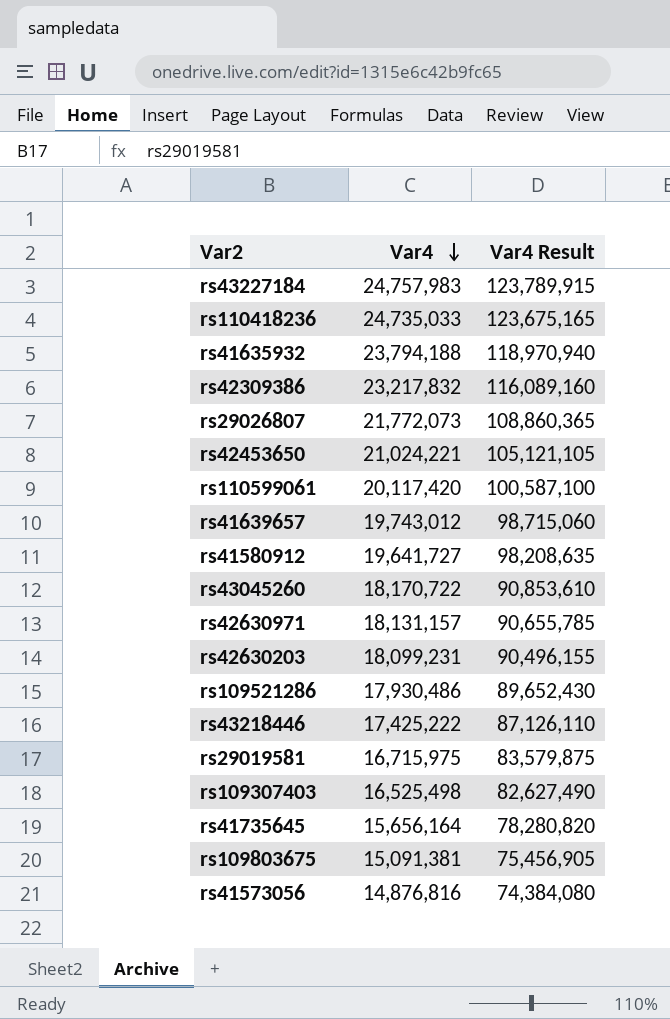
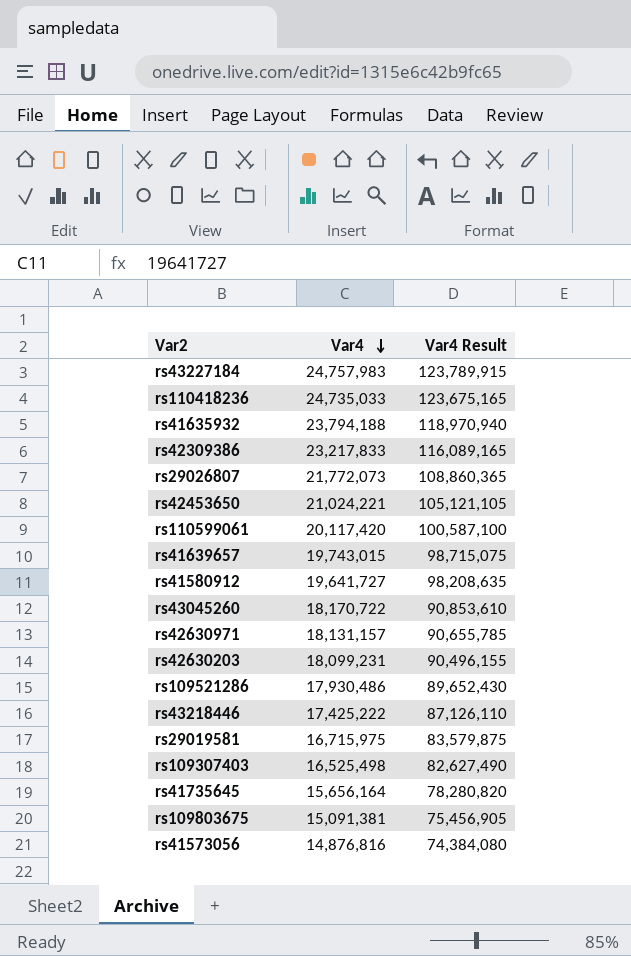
rs42309386 | Var4: 23,217,832 -> 23,217,833
rs42309386 | Var4 Result: 116,089,160 -> 116,089,165
rs41639657 | Var4: 19,743,012 -> 19,743,015
rs41639657 | Var4 Result: 98,715,060 -> 98,715,075

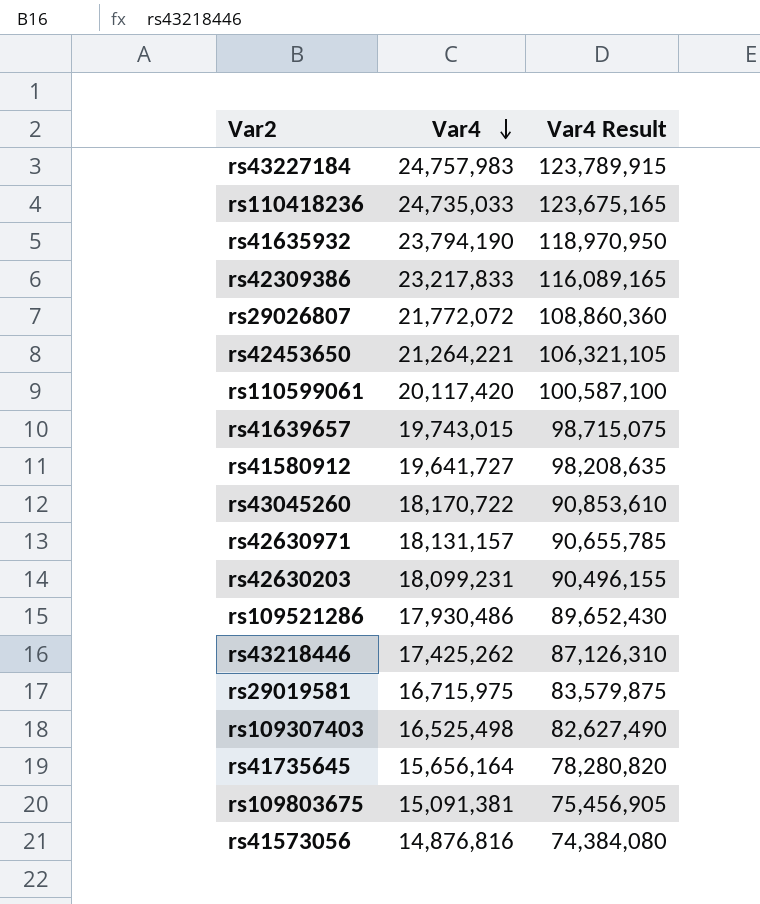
rs41635932 | Var4: 23,794,188 -> 23,794,190
rs41635932 | Var4 Result: 118,970,940 -> 118,970,950
rs29026807 | Var4: 21,772,073 -> 21,772,072
rs29026807 | Var4 Result: 108,860,365 -> 108,860,360
rs42453650 | Var4: 21,024,221 -> 21,264,221
rs42453650 | Var4 Result: 105,121,105 -> 106,321,105
rs43218446 | Var4: 17,425,222 -> 17,425,262
rs43218446 | Var4 Result: 87,126,110 -> 87,126,310

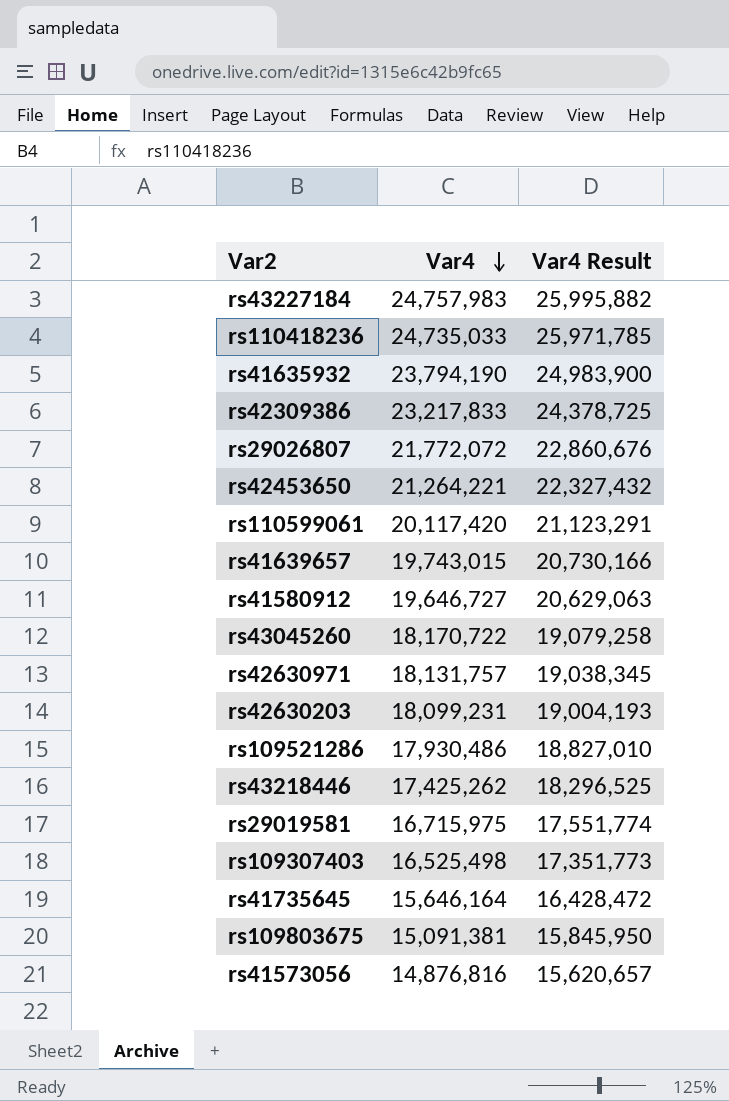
column Var4 Result | formula: [Var4] * 5 -> [Var4] * 1.05
rs41580912 | Var4: 19,641,727 -> 19,646,727
rs42630971 | Var4: 18,131,157 -> 18,131,757
rs41735645 | Var4: 15,656,164 -> 15,646,164

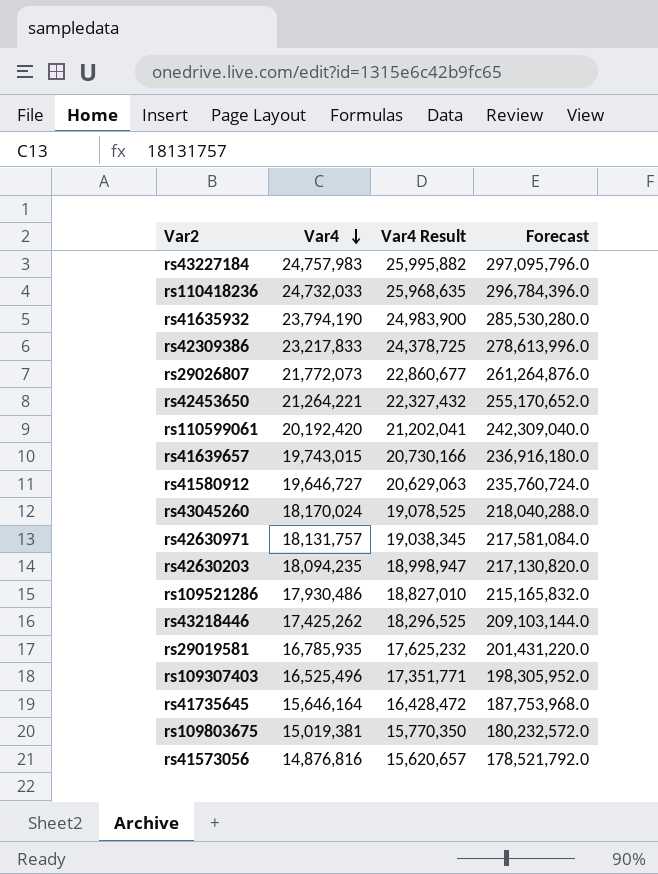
column Forecast | formula: none -> [Var4] * 12
rs110418236 | Var4: 24,735,033 -> 24,732,033
rs110418236 | Var4 Result: 25,971,785 -> 25,968,635
rs29026807 | Var4: 21,772,072 -> 21,772,073
rs29026807 | Var4 Result: 22,860,676 -> 22,860,677
rs110599061 | Var4: 20,117,420 -> 20,192,420
rs110599061 | Var4 Result: 21,123,291 -> 21,202,041
rs43045260 | Var4: 18,170,722 -> 18,170,024
rs43045260 | Var4 Result: 19,079,258 -> 19,078,525
rs42630203 | Var4: 18,099,231 -> 18,094,235
rs42630203 | Var4 Result: 19,004,193 -> 18,998,947
rs29019581 | Var4: 16,715,975 -> 16,785,935
rs29019581 | Var4 Result: 17,551,774 -> 17,625,232
rs109307403 | Var4: 16,525,498 -> 16,525,496
rs109307403 | Var4 Result: 17,351,773 -> 17,351,771
rs109803675 | Var4: 15,091,381 -> 15,019,381
rs109803675 | Var4 Result: 15,845,950 -> 15,770,350

